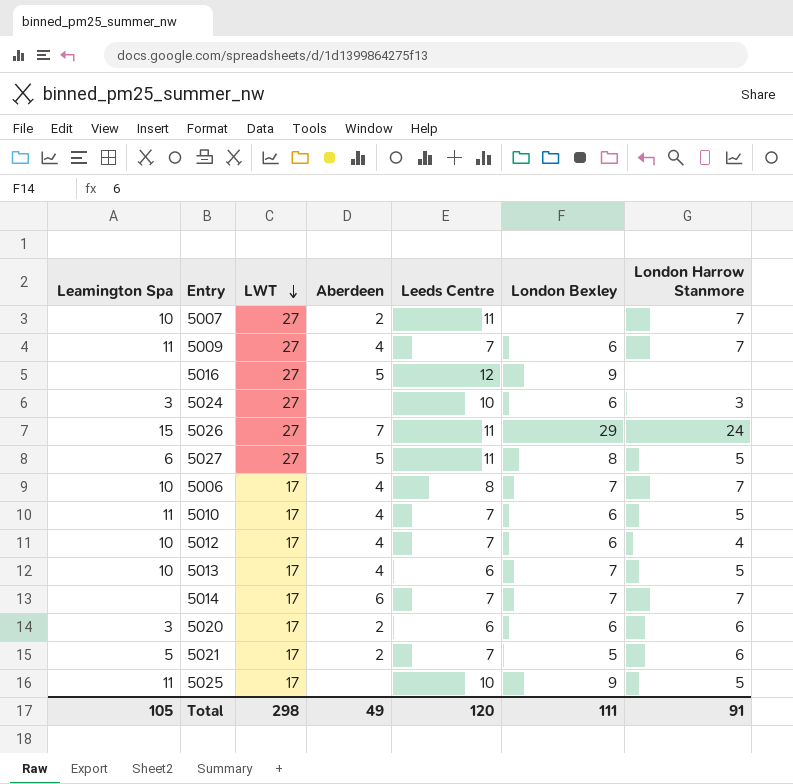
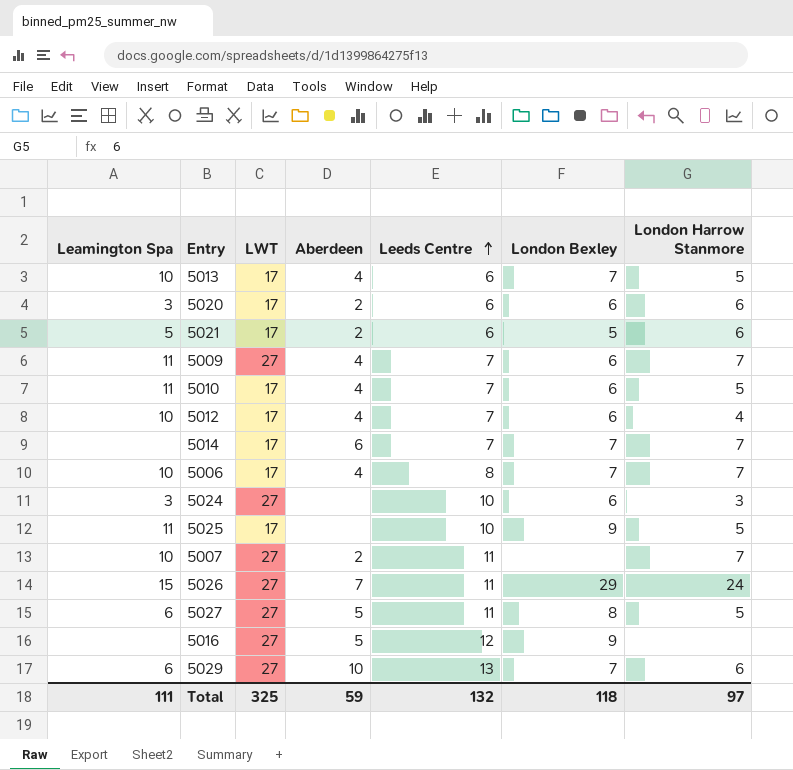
row order: LWT descending -> Leeds Centre ascending
5021 | Leeds Centre: 7 -> 6
row 5029: none -> 6 | 27 | 10 | 13 | 7 | 6
Total | Leamington Spa: 105 -> 111
Total | LWT: 298 -> 325
Total | Aberdeen: 49 -> 59
Total | Leeds Centre: 120 -> 132
Total | London Bexley: 111 -> 118
Total | London Harrow Stanmore: 91 -> 97

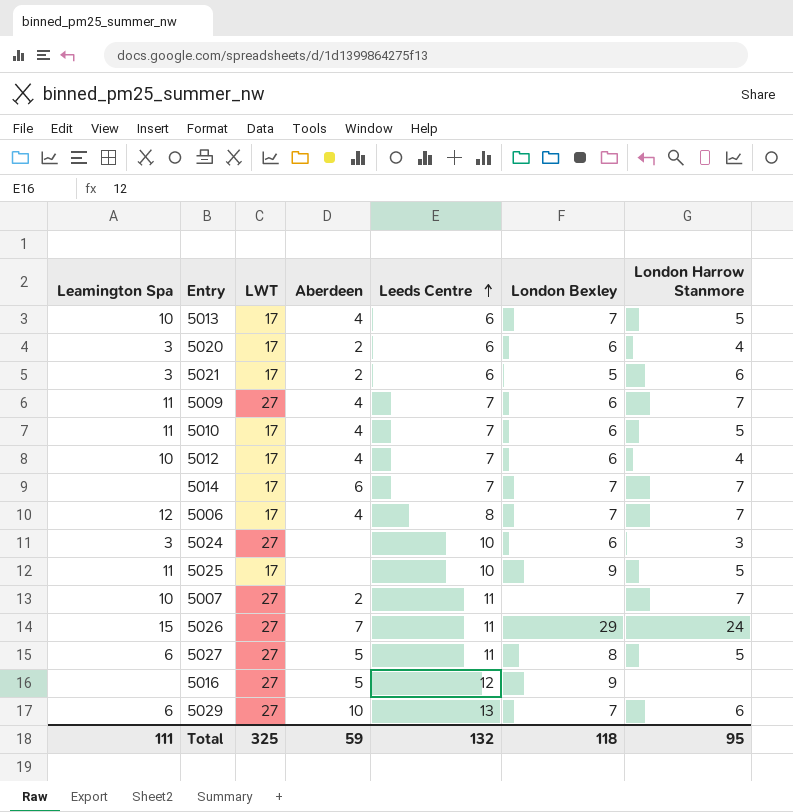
5020 | London Harrow Stanmore: 6 -> 4
5021 | Leamington Spa: 5 -> 3
5006 | Leamington Spa: 10 -> 12
Total | London Harrow Stanmore: 97 -> 95

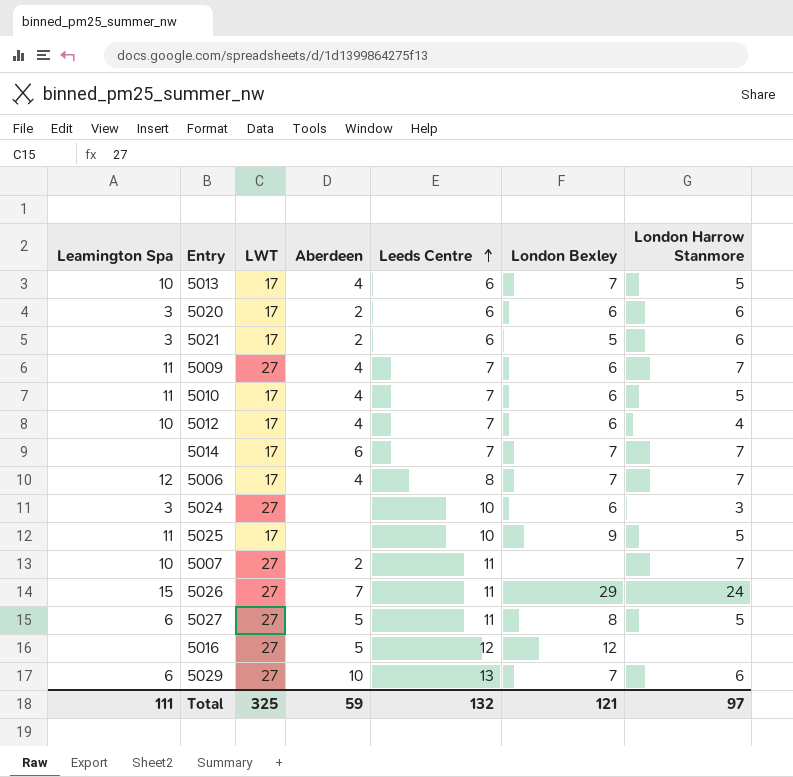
5020 | London Harrow Stanmore: 4 -> 6
5016 | London Bexley: 9 -> 12
Total | London Bexley: 118 -> 121
Total | London Harrow Stanmore: 95 -> 97

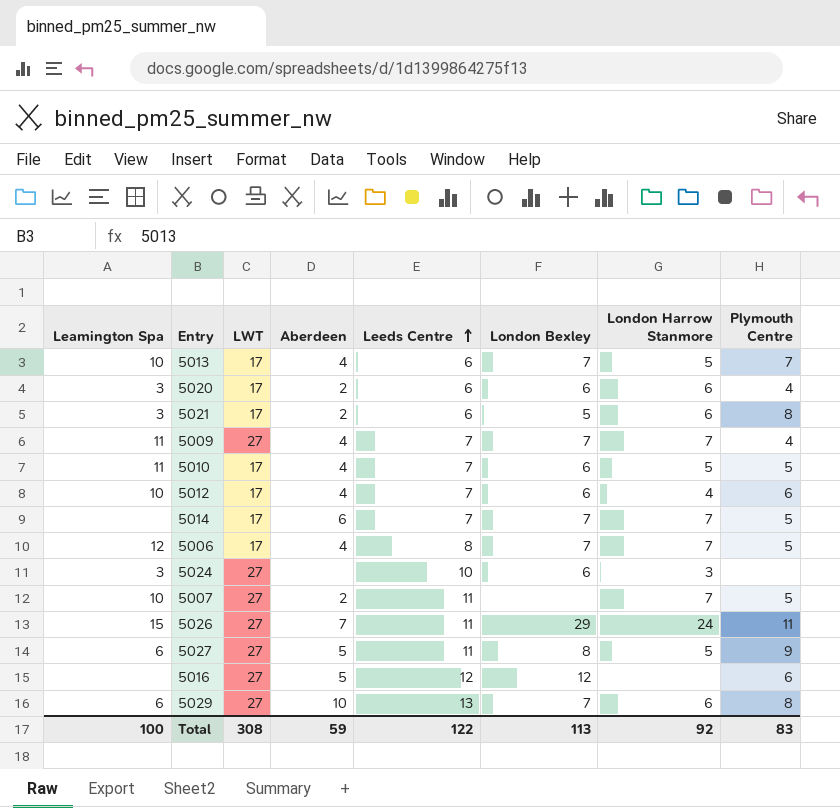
column Plymouth Centre | position: none -> 8
row 5025: 11 | 17 | none | 10 | 9 | 5 -> none
5009 | London Bexley: 6 -> 7
Total | Leamington Spa: 111 -> 100
Total | LWT: 325 -> 308
Total | Leeds Centre: 132 -> 122
Total | London Bexley: 121 -> 113
Total | London Harrow Stanmore: 97 -> 92

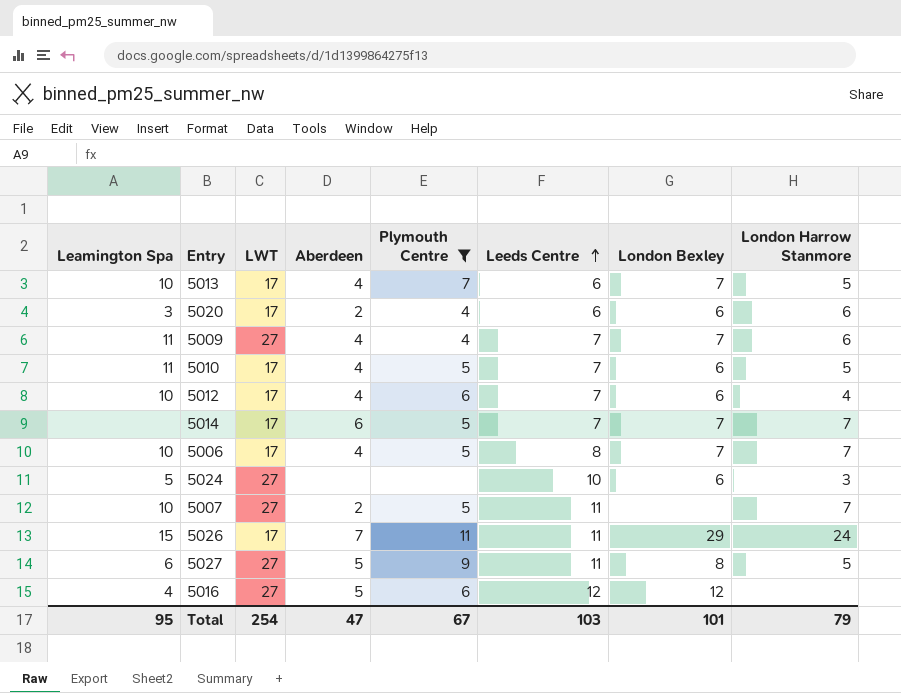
filter: none -> Plymouth Centre != 8
column Plymouth Centre | position: 8 -> 5
5009 | London Harrow Stanmore: 7 -> 6
5006 | Leamington Spa: 12 -> 10
5024 | Leamington Spa: 3 -> 5
5026 | LWT: 27 -> 17
5016 | Leamington Spa: none -> 4
Total | Leamington Spa: 100 -> 95
Total | LWT: 308 -> 254
Total | Aberdeen: 59 -> 47
Total | Plymouth Centre: 83 -> 67
Total | Leeds Centre: 122 -> 103
Total | London Bexley: 113 -> 101
Total | London Harrow Stanmore: 92 -> 79

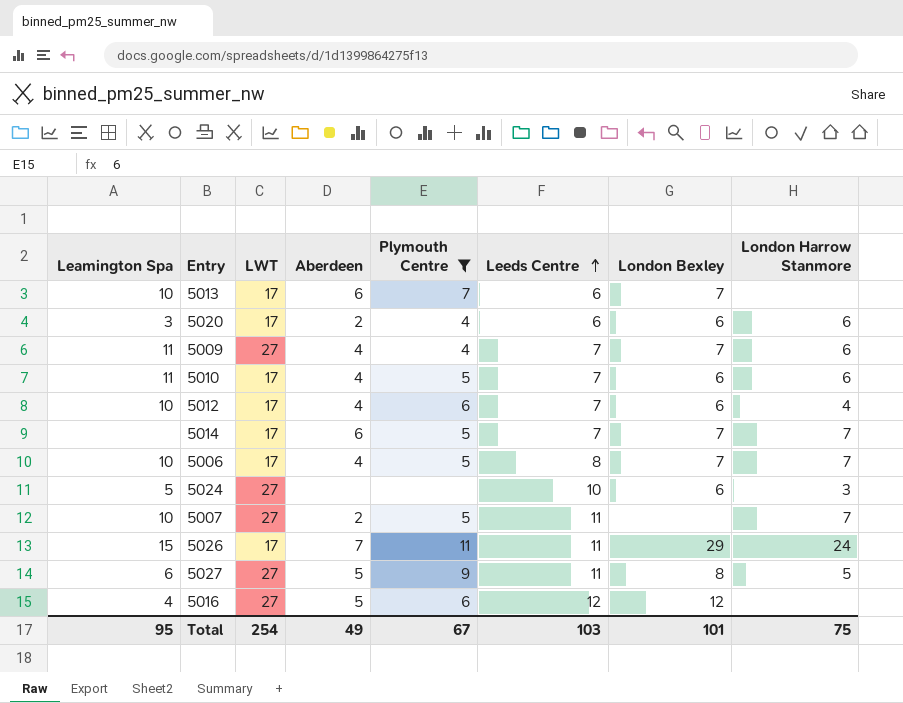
5013 | Aberdeen: 4 -> 6
5013 | London Harrow Stanmore: 5 -> none
5010 | London Harrow Stanmore: 5 -> 6
Total | Aberdeen: 47 -> 49
Total | London Harrow Stanmore: 79 -> 75

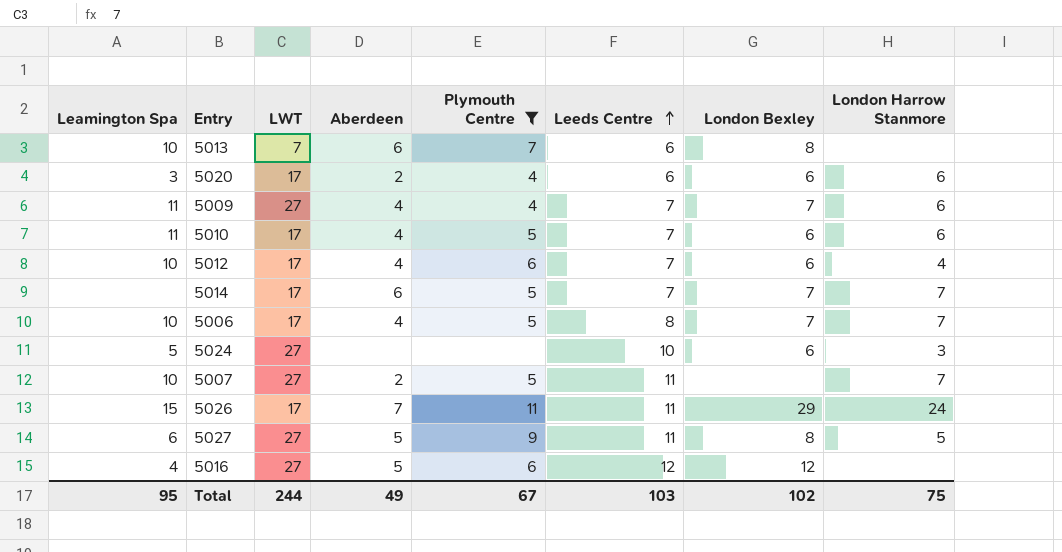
5013 | LWT: 17 -> 7
5013 | London Bexley: 7 -> 8
Total | LWT: 254 -> 244
Total | London Bexley: 101 -> 102

